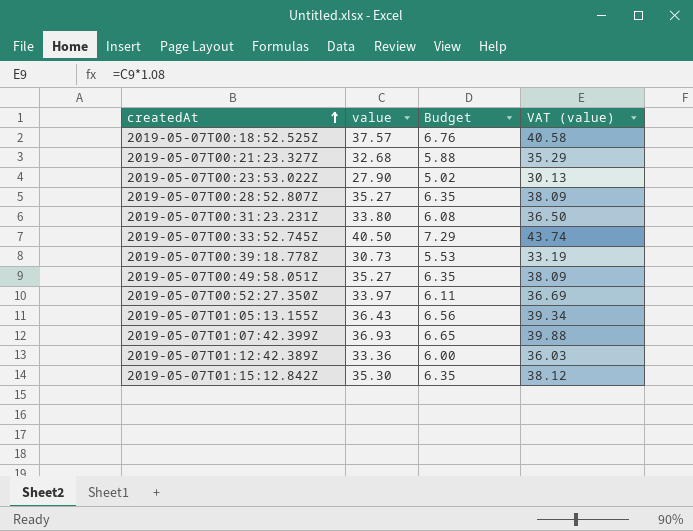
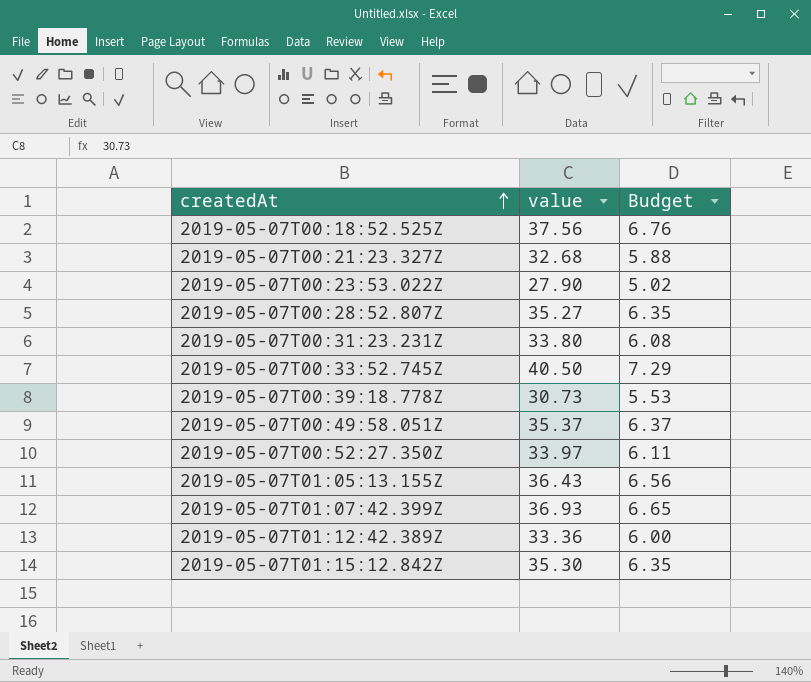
column VAT (value) | formula: [value] * 1.08 -> none
2019-05-07T00:18:52.525Z | value: 37.57 -> 37.56
2019-05-07T00:49:58.051Z | value: 35.27 -> 35.37
2019-05-07T00:49:58.051Z | Budget: 6.35 -> 6.37

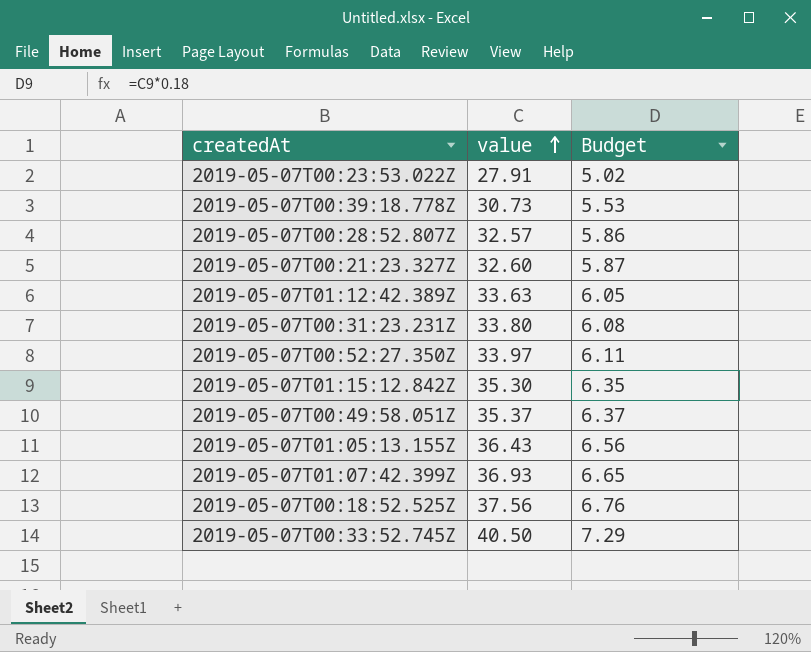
row order: createdAt ascending -> value ascending
2019-05-07T00:23:53.022Z | value: 27.90 -> 27.91
2019-05-07T00:28:52.807Z | value: 35.27 -> 32.57
2019-05-07T00:28:52.807Z | Budget: 6.35 -> 5.86
2019-05-07T00:21:23.327Z | value: 32.68 -> 32.60
2019-05-07T00:21:23.327Z | Budget: 5.88 -> 5.87
2019-05-07T01:12:42.389Z | value: 33.36 -> 33.63
2019-05-07T01:12:42.389Z | Budget: 6.00 -> 6.05

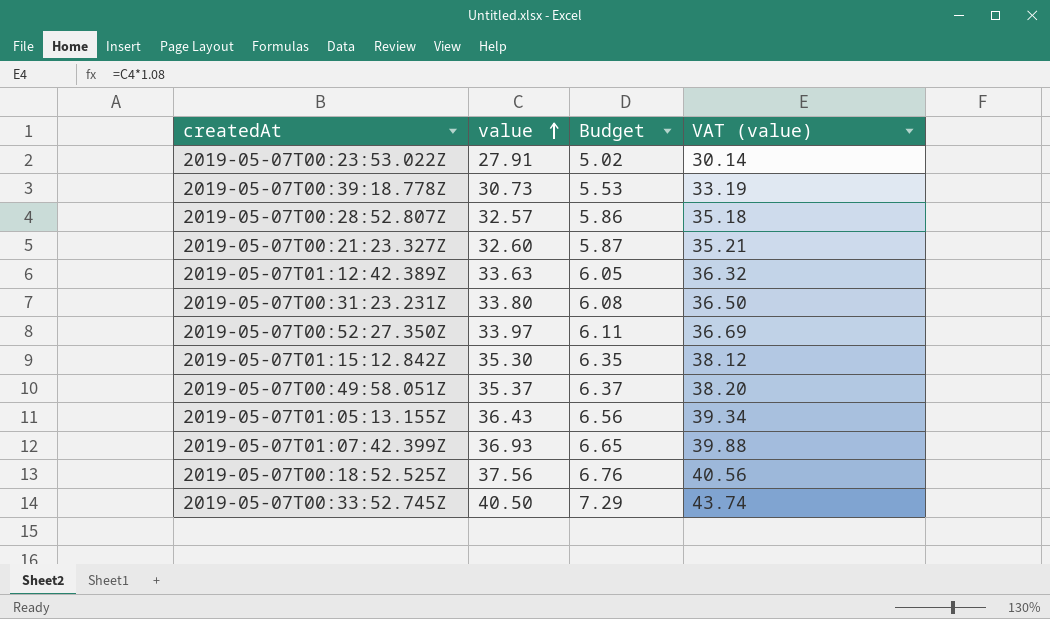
column VAT (value) | formula: none -> [value] * 1.08

